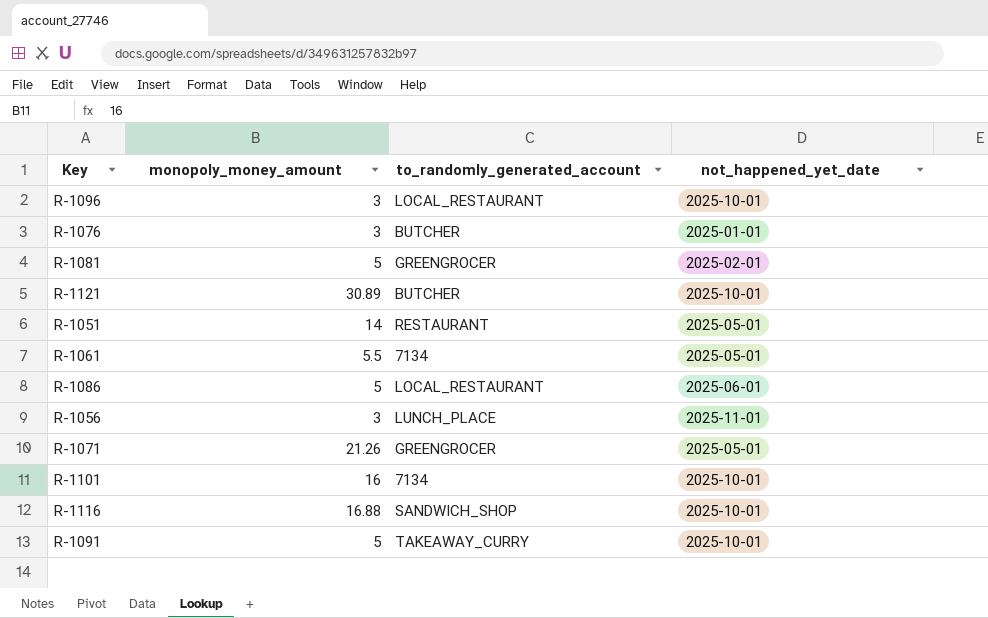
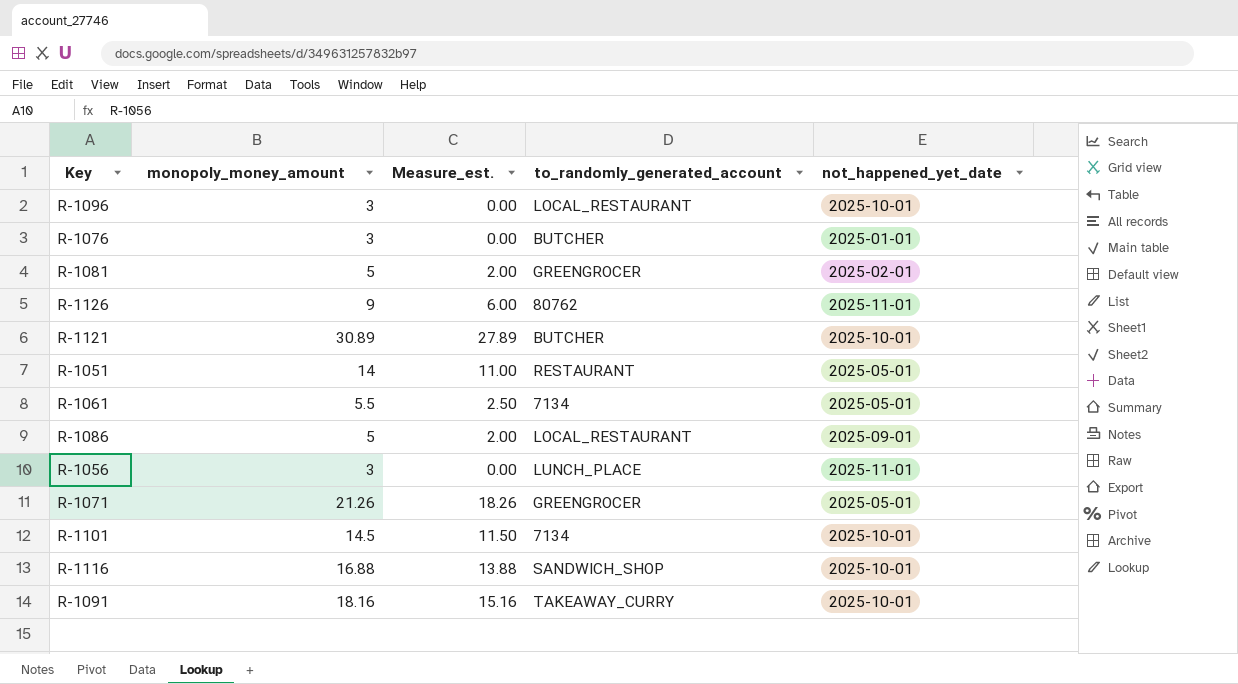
column Measure_est. | formula: none -> [monopoly_money_amount] - 3
row R-1126: none -> 9 | 6.00 | 80762 | 2025-11-01
R-1086 | not_happened_yet_date: 2025-06-01 -> 2025-09-01
R-1101 | monopoly_money_amount: 16 -> 14.5
R-1091 | monopoly_money_amount: 5 -> 18.16

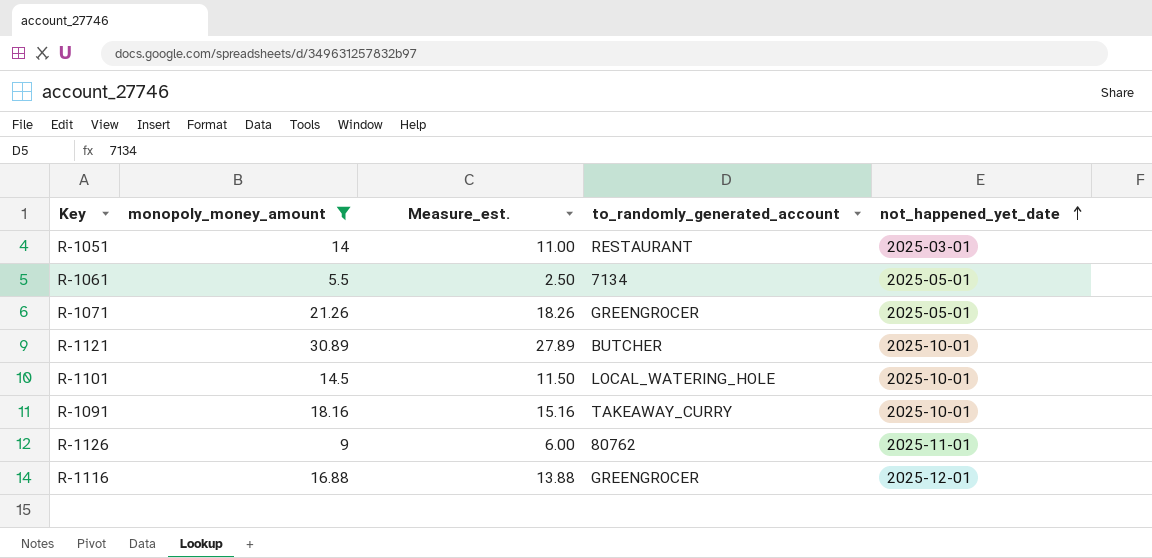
filter: none -> monopoly_money_amount >= 5.5
row order: none -> not_happened_yet_date ascending
R-1051 | not_happened_yet_date: 2025-05-01 -> 2025-03-01
R-1101 | to_randomly_generated_account: 7134 -> LOCAL_WATERING_HOLE
R-1116 | to_randomly_generated_account: SANDWICH_SHOP -> GREENGROCER
R-1116 | not_happened_yet_date: 2025-10-01 -> 2025-12-01

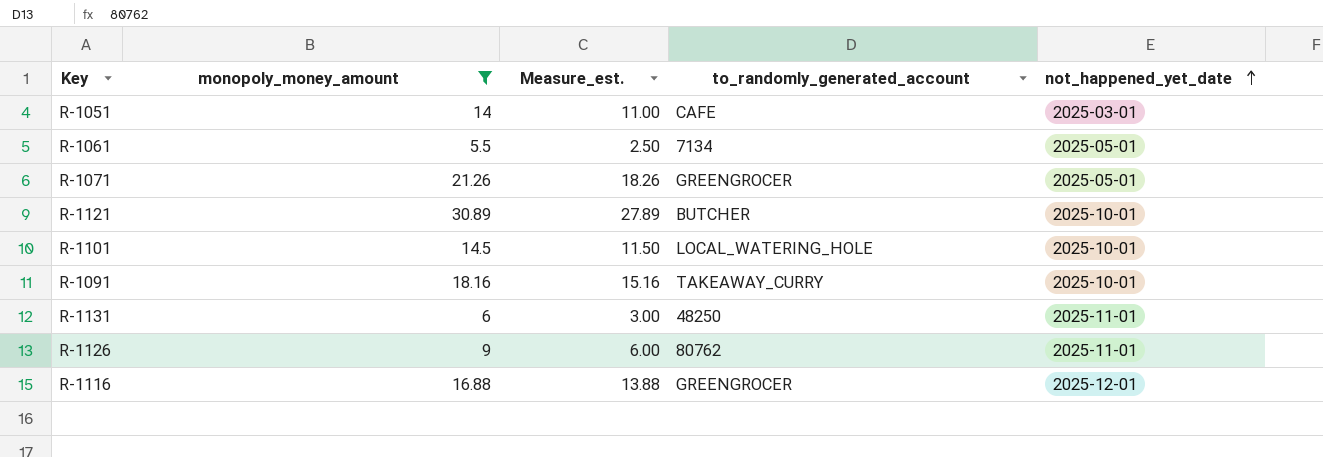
R-1051 | to_randomly_generated_account: RESTAURANT -> CAFE
row R-1131: none -> 6 | 3.00 | 48250 | 2025-11-01

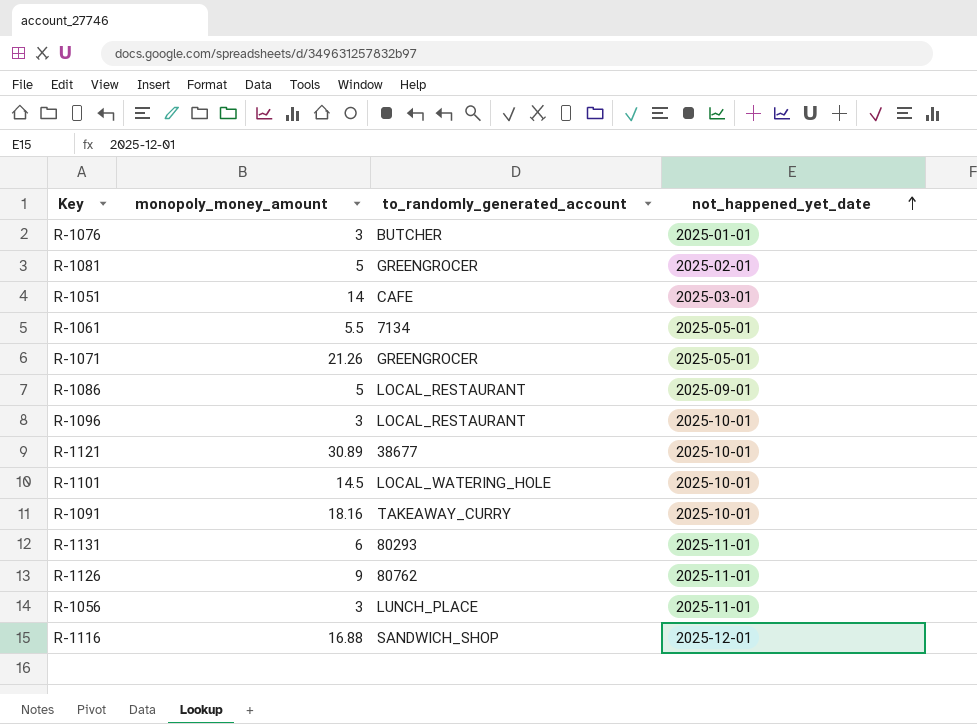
filter: monopoly_money_amount >= 5.5 -> none
column Measure_est. | formula: [monopoly_money_amount] - 3 -> none
R-1121 | to_randomly_generated_account: BUTCHER -> 38677
R-1131 | to_randomly_generated_account: 48250 -> 80293
R-1116 | to_randomly_generated_account: GREENGROCER -> SANDWICH_SHOP

